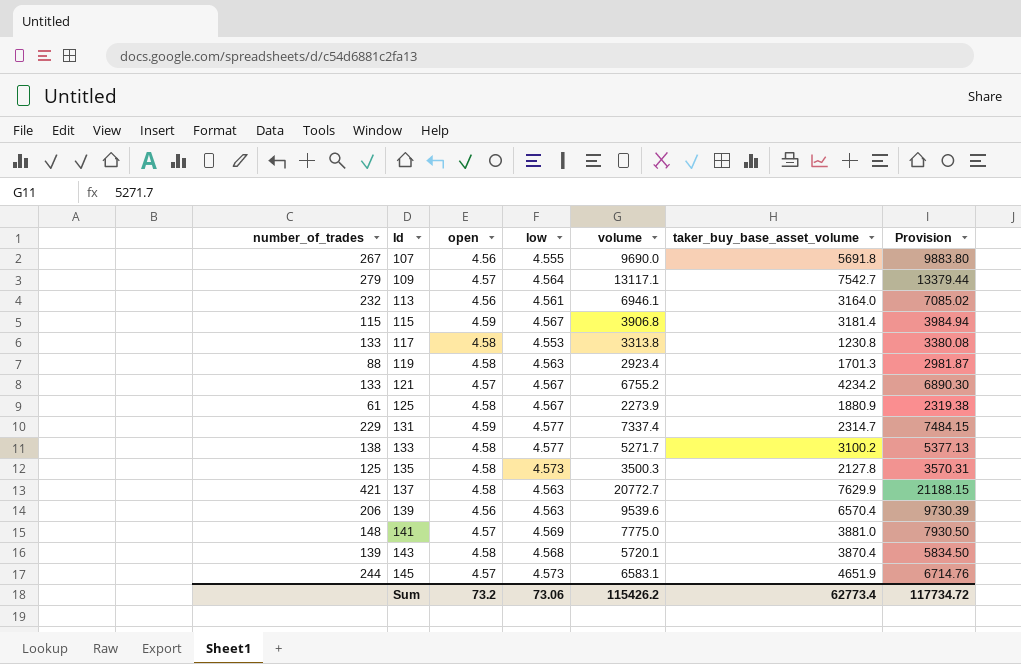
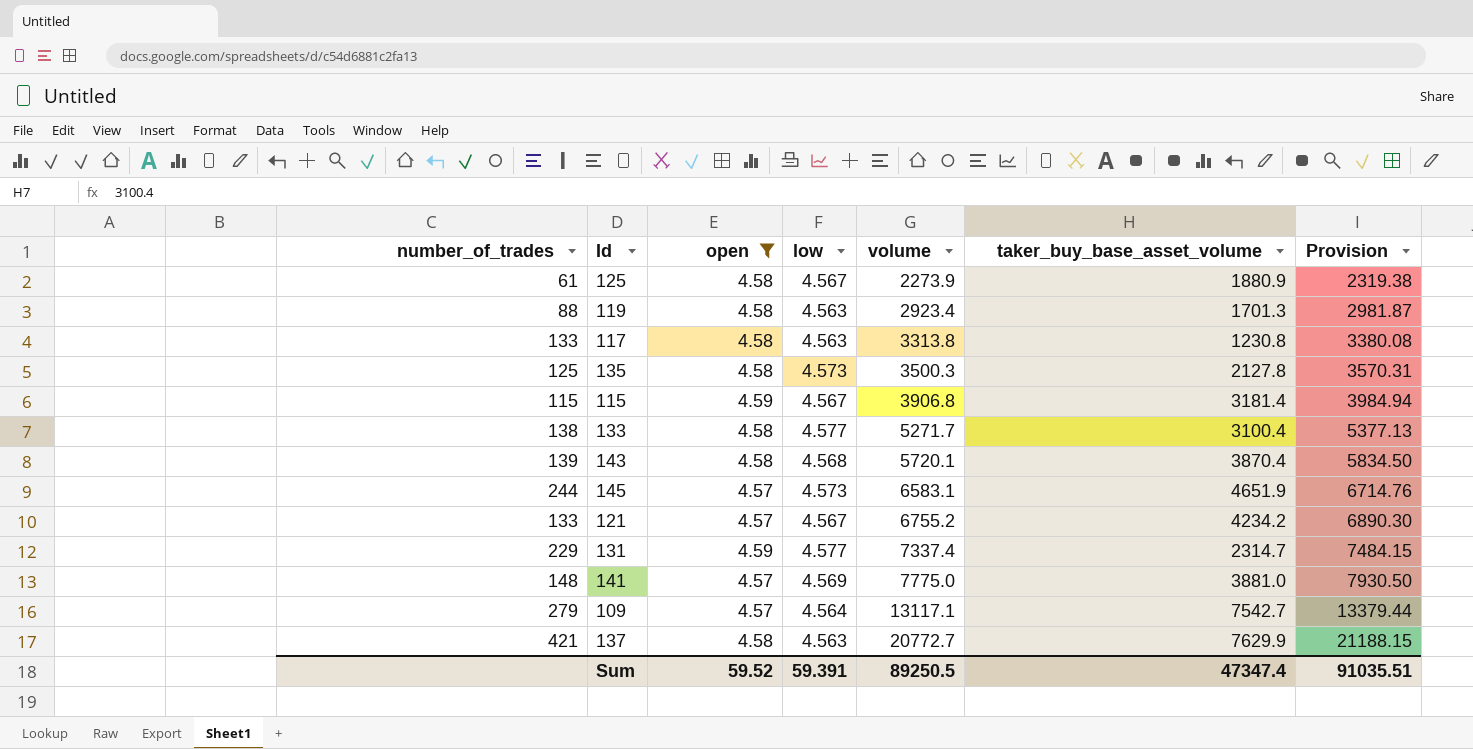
filter: none -> open != 4.56
row order: Id ascending -> volume ascending
117 | low: 4.553 -> 4.563
133 | taker_buy_base_asset_volume: 3100.2 -> 3100.4
Sum | open: 73.2 -> 59.52
Sum | low: 73.06 -> 59.391
Sum | volume: 115426.2 -> 89250.5
Sum | taker_buy_base_asset_volume: 62773.4 -> 47347.4
Sum | Provision: 117734.72 -> 91035.51

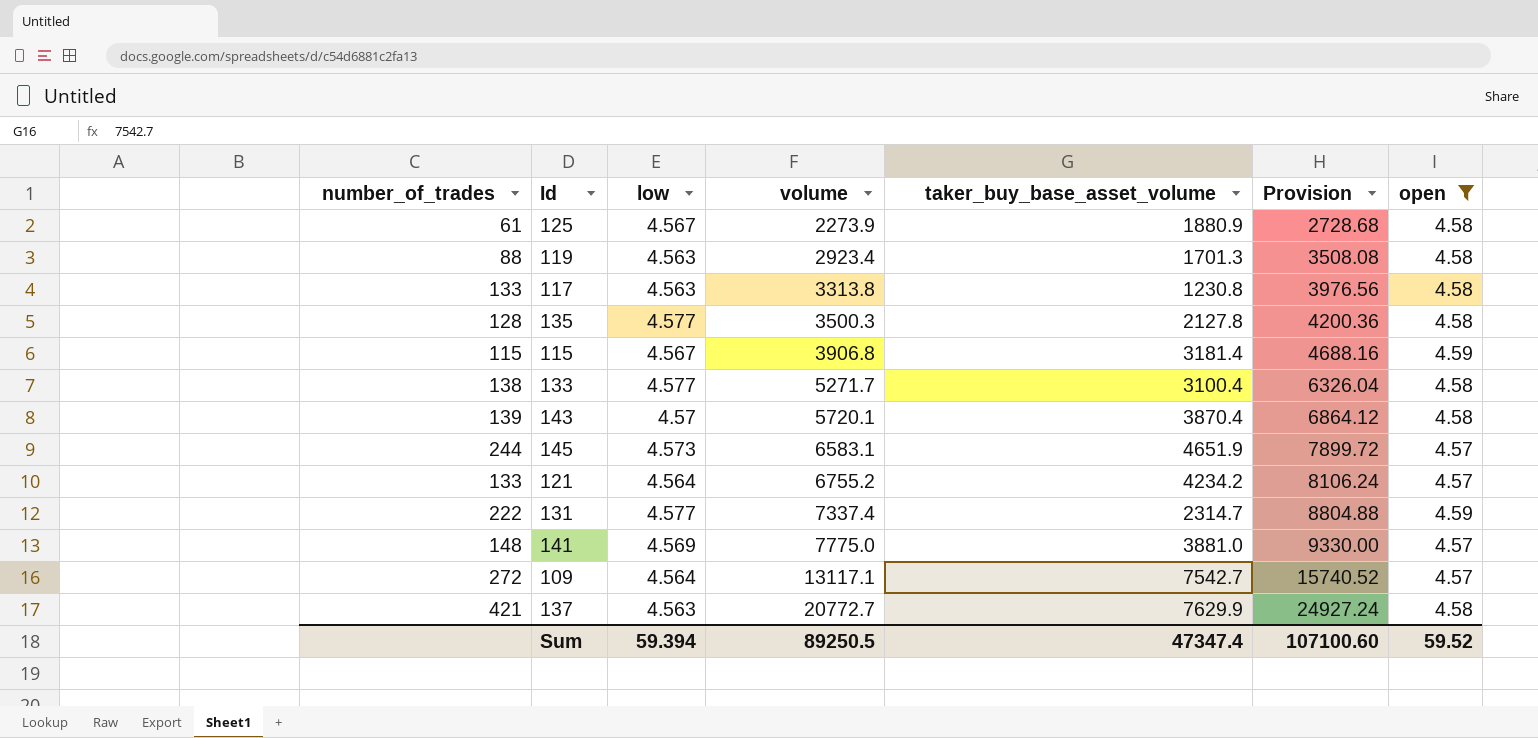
column Provision | formula: [volume] * 1.02 -> [volume] * 1.2
column open | position: 3 -> 7
135 | number_of_trades: 125 -> 128
135 | low: 4.573 -> 4.577
143 | low: 4.568 -> 4.57
121 | low: 4.567 -> 4.564
131 | number_of_trades: 229 -> 222
109 | number_of_trades: 279 -> 272
Sum | low: 59.391 -> 59.394
Sum | Provision: 91035.51 -> 107100.60

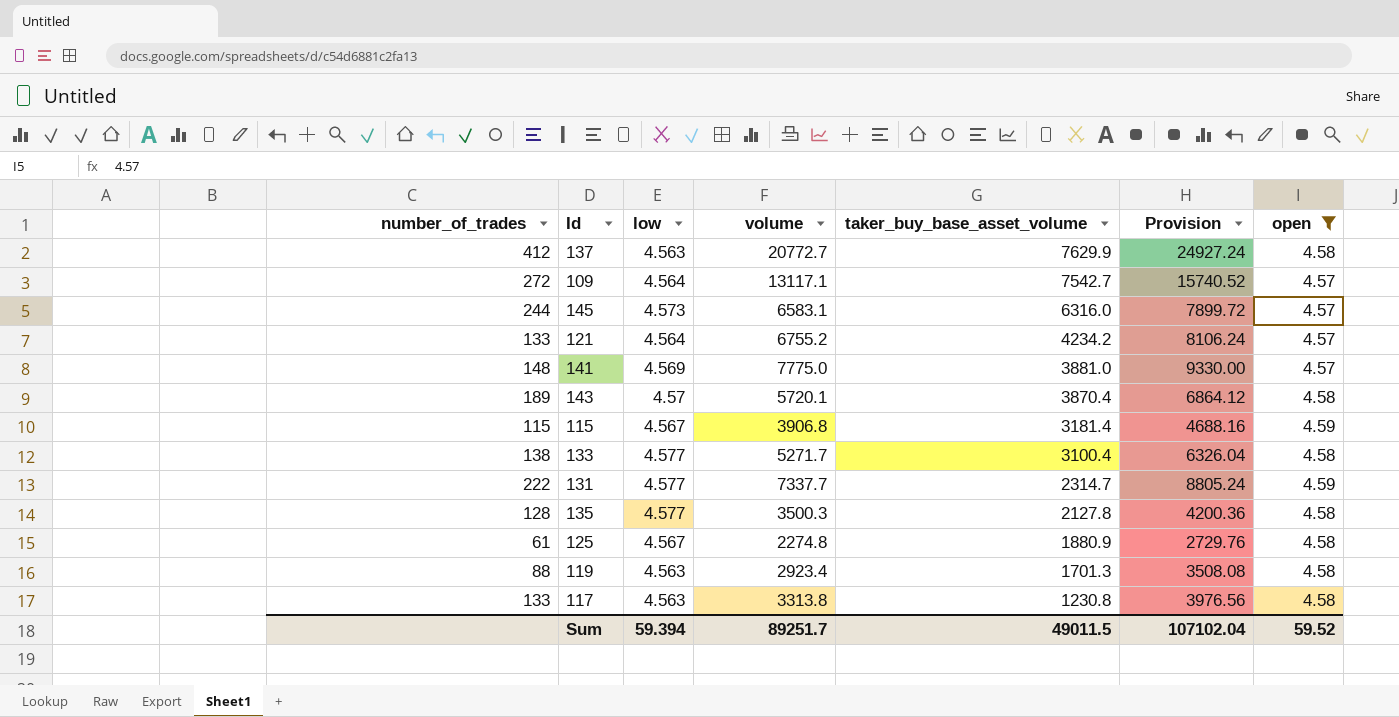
row order: volume ascending -> taker_buy_base_asset_volume descending
137 | number_of_trades: 421 -> 412
145 | taker_buy_base_asset_volume: 4651.9 -> 6316.0
143 | number_of_trades: 139 -> 189
131 | volume: 7337.4 -> 7337.7
131 | Provision: 8804.88 -> 8805.24
125 | volume: 2273.9 -> 2274.8
125 | Provision: 2728.68 -> 2729.76
Sum | volume: 89250.5 -> 89251.7
Sum | taker_buy_base_asset_volume: 47347.4 -> 49011.5
Sum | Provision: 107100.60 -> 107102.04

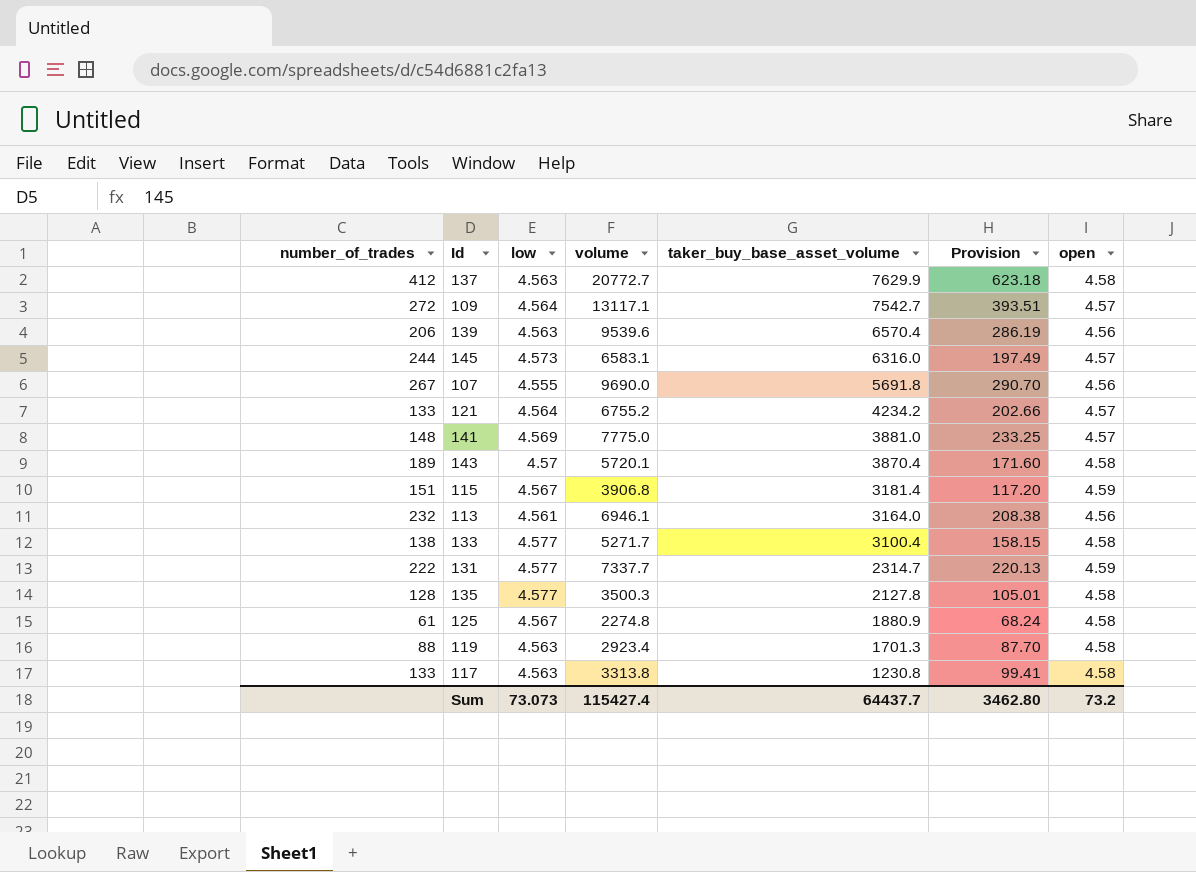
filter: open != 4.56 -> none
column Provision | formula: [volume] * 1.2 -> [volume] * 0.03
115 | number_of_trades: 115 -> 151
Sum | low: 59.394 -> 73.073
Sum | volume: 89251.7 -> 115427.4
Sum | taker_buy_base_asset_volume: 49011.5 -> 64437.7
Sum | Provision: 107102.04 -> 3462.80
Sum | open: 59.52 -> 73.2

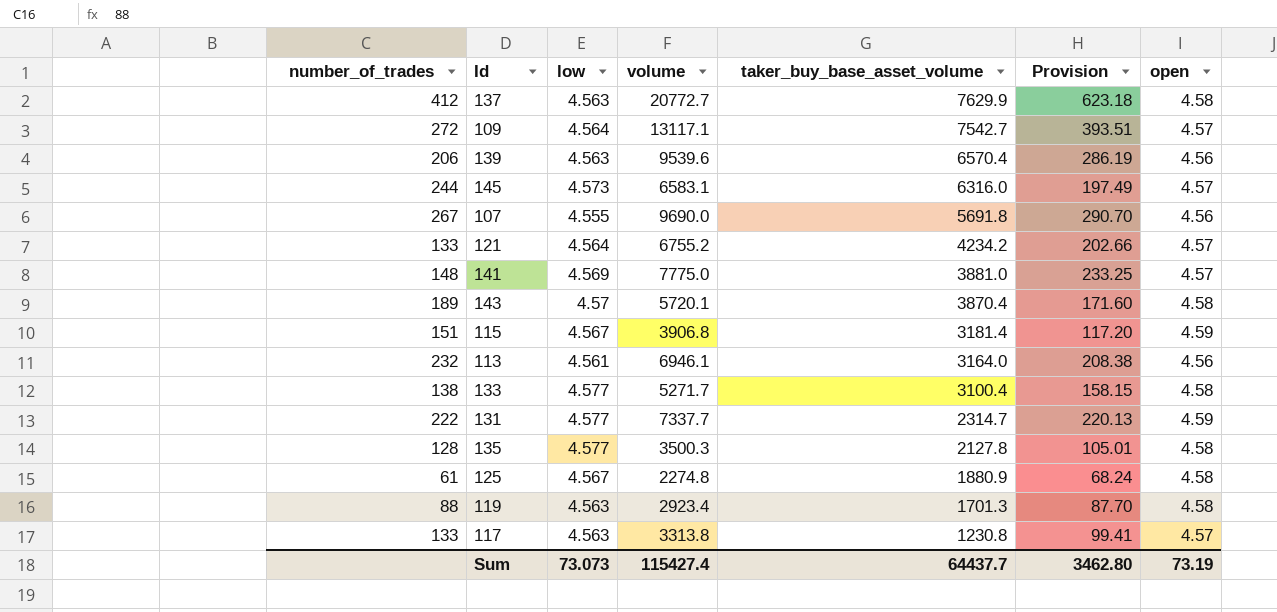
117 | open: 4.58 -> 4.57
Sum | open: 73.2 -> 73.19

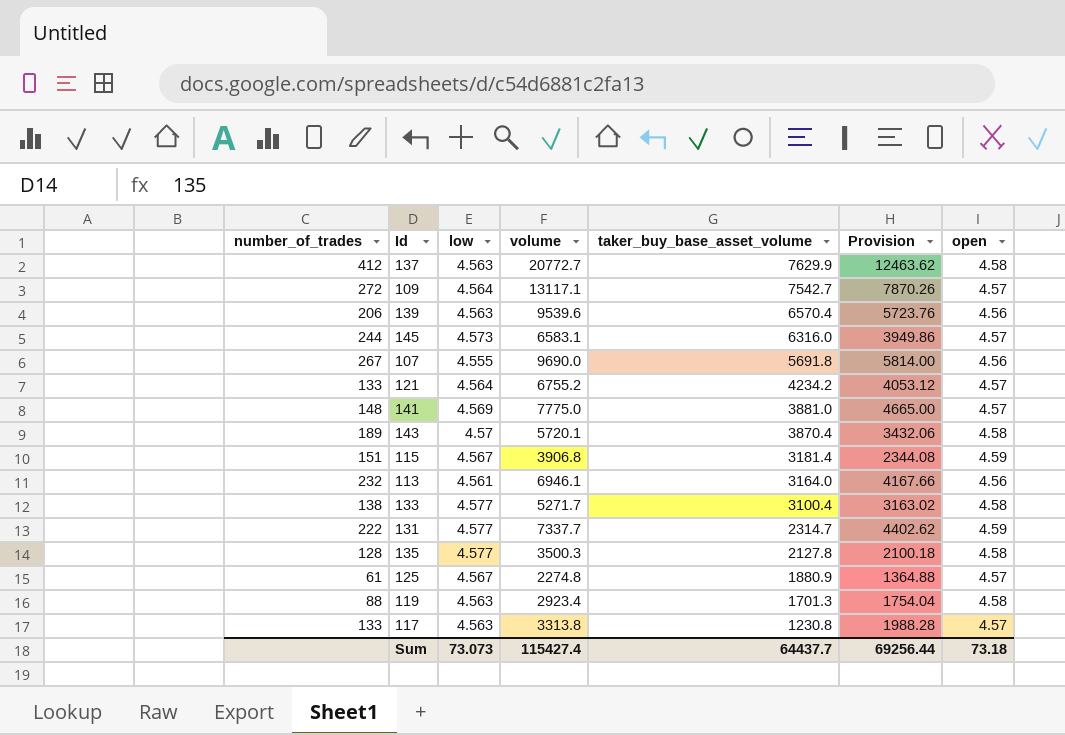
column Provision | formula: [volume] * 0.03 -> [volume] * 0.6
125 | open: 4.58 -> 4.57
Sum | Provision: 3462.80 -> 69256.44
Sum | open: 73.19 -> 73.18

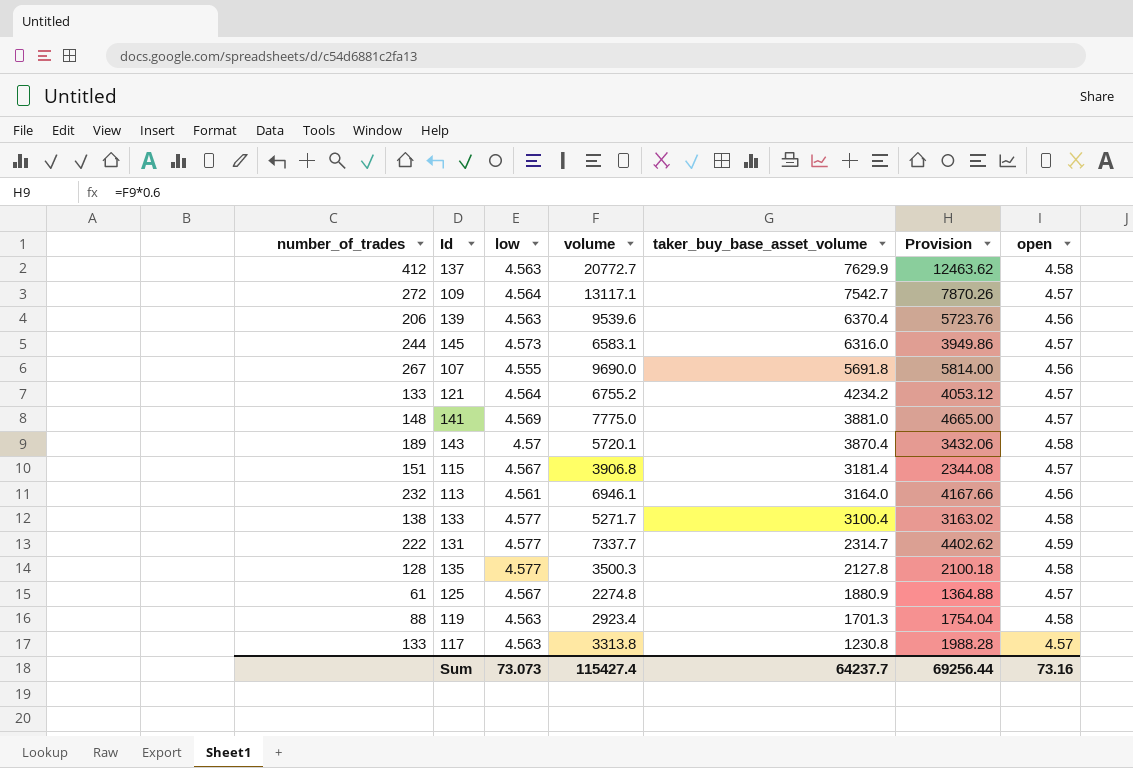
139 | taker_buy_base_asset_volume: 6570.4 -> 6370.4
115 | open: 4.59 -> 4.57
Sum | taker_buy_base_asset_volume: 64437.7 -> 64237.7
Sum | open: 73.18 -> 73.16

